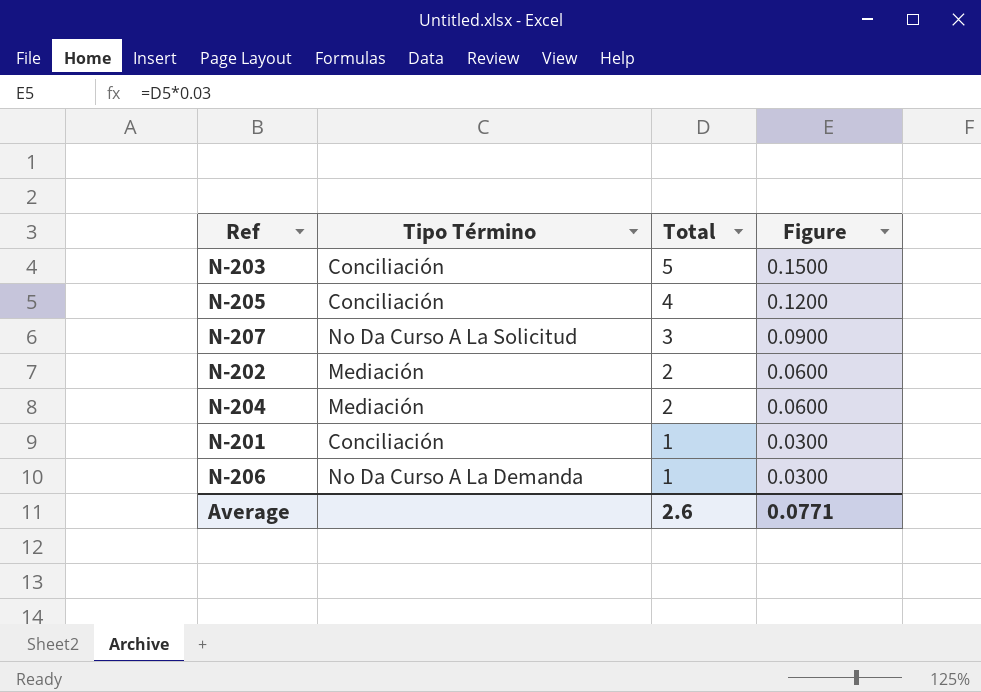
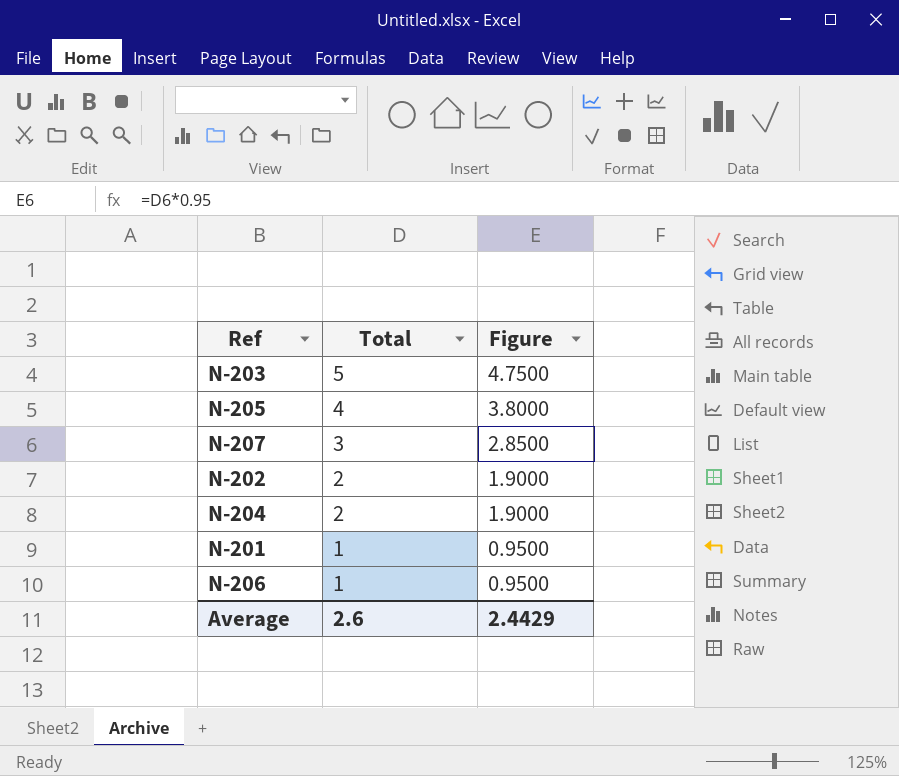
column Tipo Término | position: 2 -> none
column Figure | formula: [Total] * 0.03 -> [Total] * 0.95
Average | Figure: 0.0771 -> 2.4429

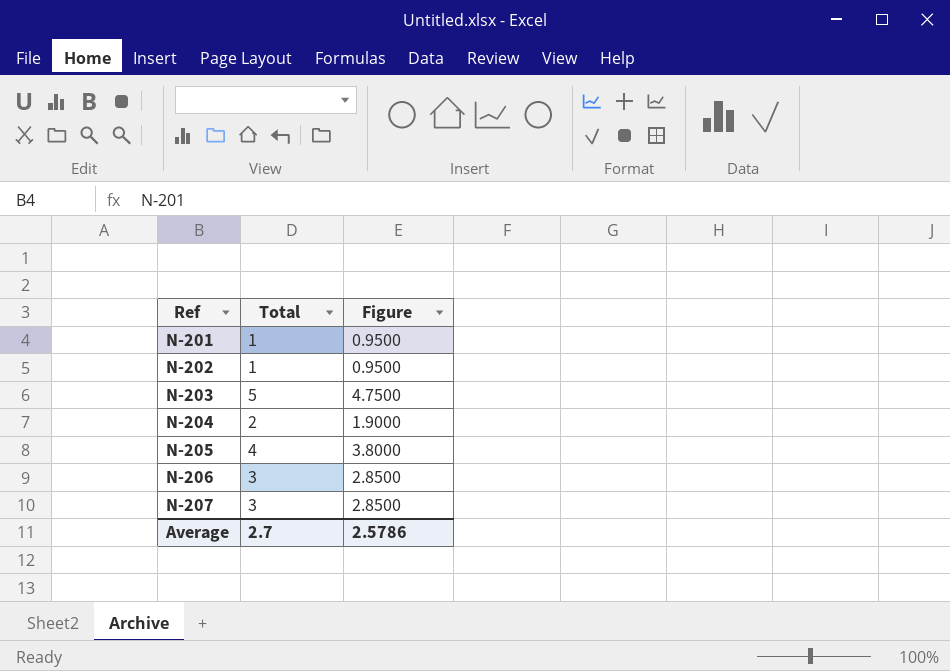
row order: Total descending -> Ref ascending
N-202 | Total: 2 -> 1
N-202 | Figure: 1.9000 -> 0.9500
N-206 | Total: 1 -> 3
N-206 | Figure: 0.9500 -> 2.8500
Average | Total: 2.6 -> 2.7
Average | Figure: 2.4429 -> 2.5786

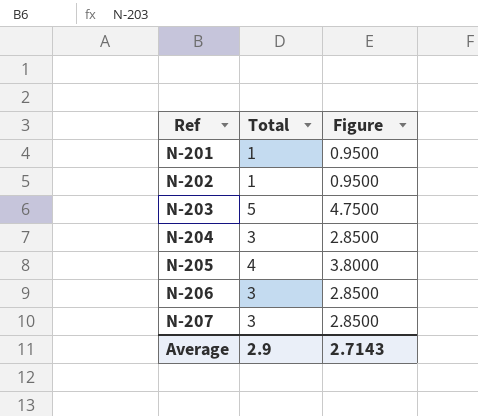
N-204 | Total: 2 -> 3
N-204 | Figure: 1.9000 -> 2.8500
Average | Total: 2.7 -> 2.9
Average | Figure: 2.5786 -> 2.7143

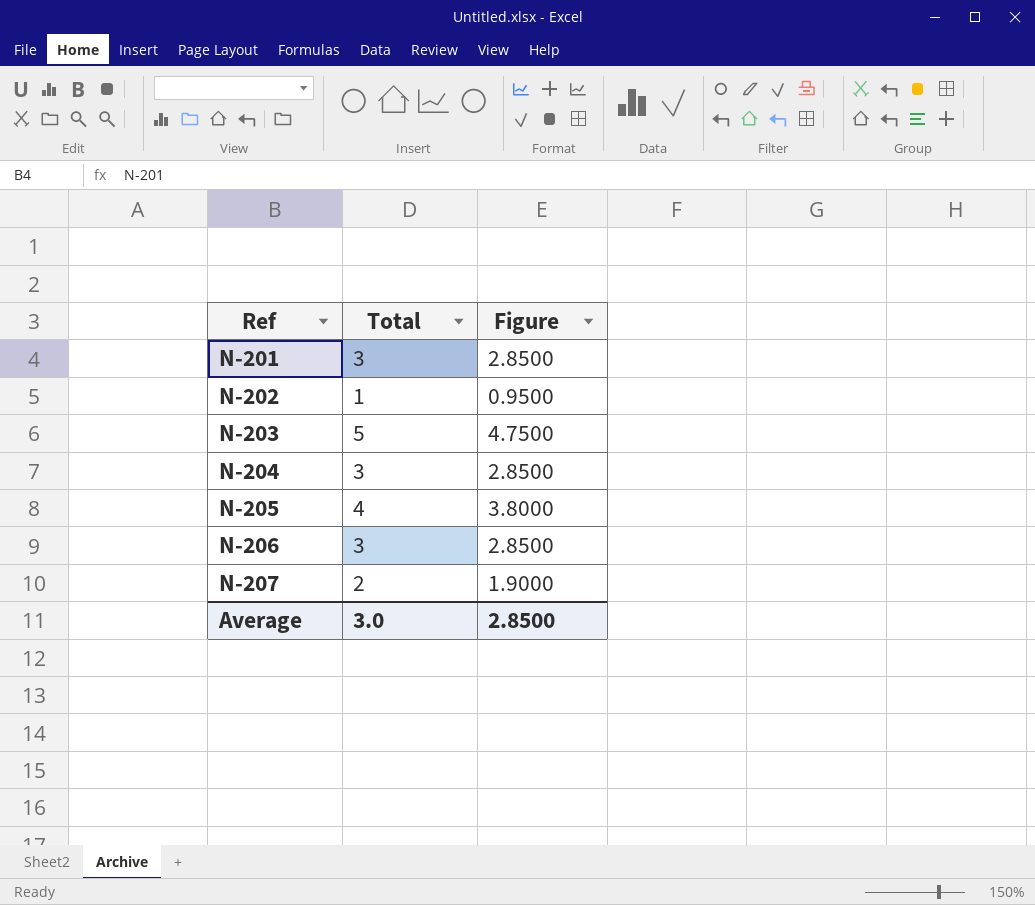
N-201 | Total: 1 -> 3
N-201 | Figure: 0.9500 -> 2.8500
N-207 | Total: 3 -> 2
N-207 | Figure: 2.8500 -> 1.9000
Average | Total: 2.9 -> 3.0
Average | Figure: 2.7143 -> 2.8500

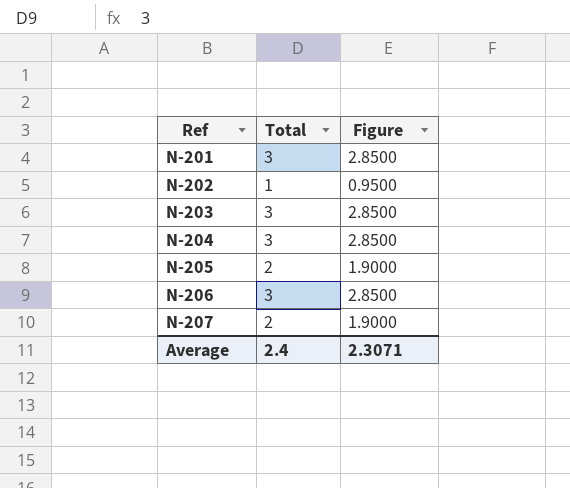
N-203 | Total: 5 -> 3
N-203 | Figure: 4.7500 -> 2.8500
N-205 | Total: 4 -> 2
N-205 | Figure: 3.8000 -> 1.9000
Average | Total: 3.0 -> 2.4
Average | Figure: 2.8500 -> 2.3071

